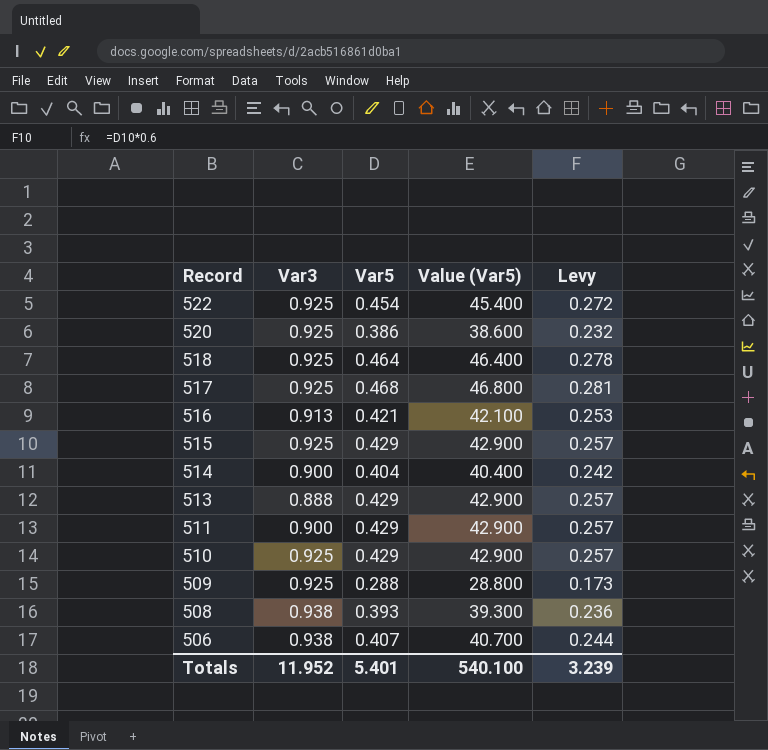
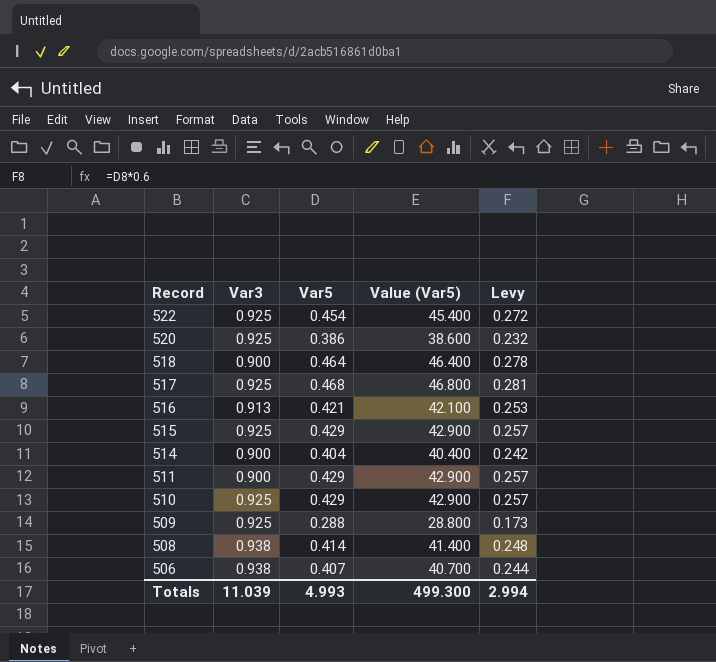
row 513: 0.888 | 0.429 | 42.900 | 0.257 -> none
518 | Var3: 0.925 -> 0.900
508 | Var5: 0.393 -> 0.414
508 | Value (Var5): 39.300 -> 41.400
508 | Levy: 0.236 -> 0.248
Totals | Var3: 11.952 -> 11.039
Totals | Var5: 5.401 -> 4.993
Totals | Value (Var5): 540.100 -> 499.300
Totals | Levy: 3.239 -> 2.994

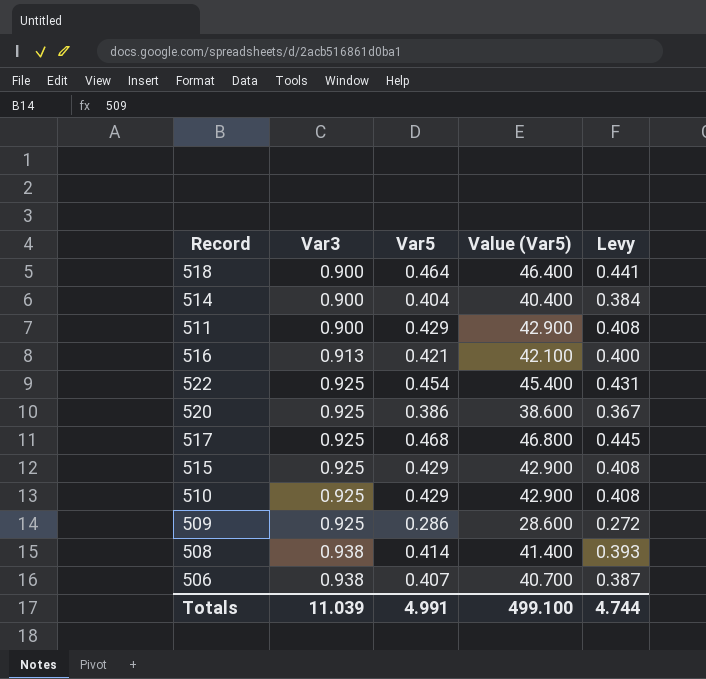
row order: Record descending -> Var3 ascending
column Levy | formula: [Var5] * 0.6 -> [Var5] * 0.95
509 | Var5: 0.288 -> 0.286
509 | Value (Var5): 28.800 -> 28.600
Totals | Var5: 4.993 -> 4.991
Totals | Value (Var5): 499.300 -> 499.100
Totals | Levy: 2.994 -> 4.744

